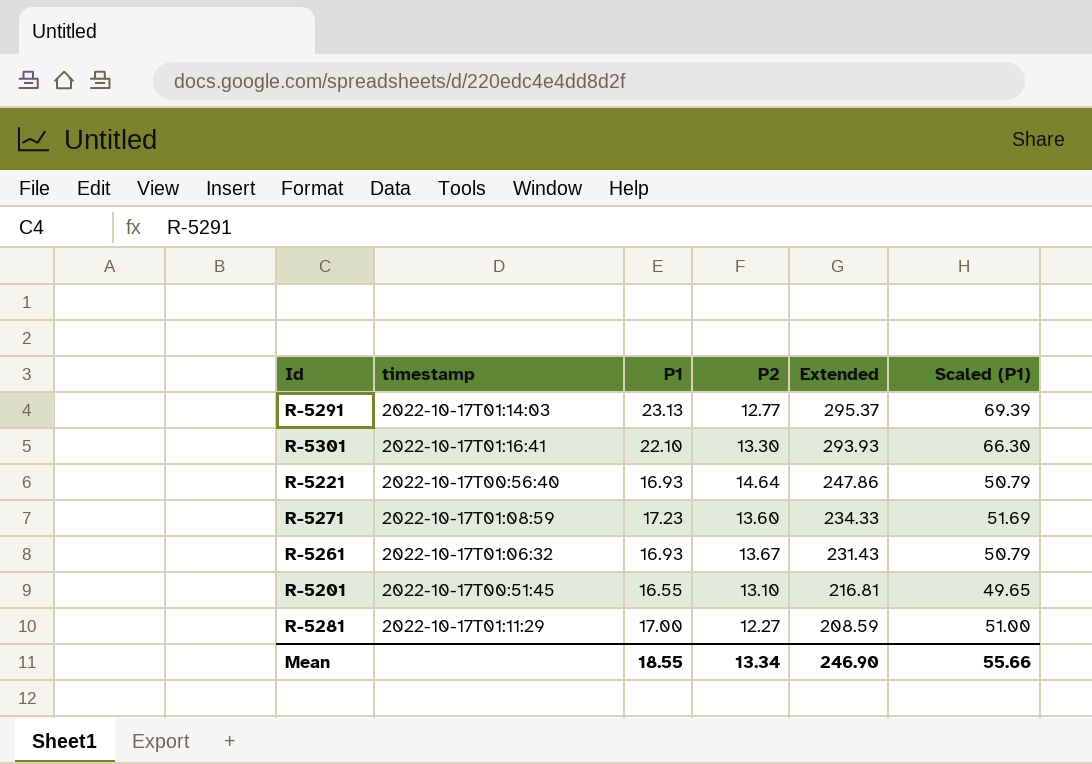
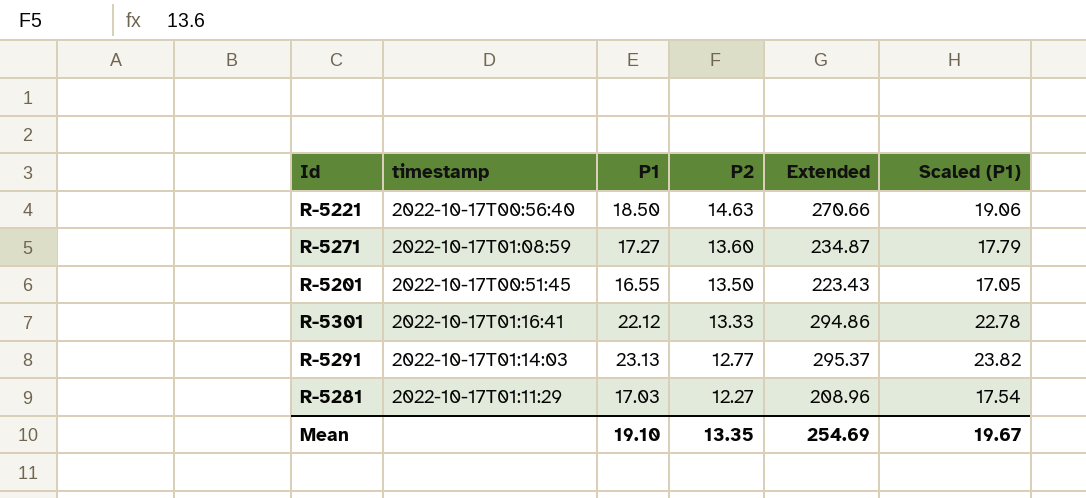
row order: Extended descending -> P2 descending
column Scaled (P1) | formula: [P1] * 3 -> [P1] * 1.03
row R-5261: 2022-10-17T01:06:32 | 16.93 | 13.67 | 231.43 | 50.79 -> none
R-5221 | P1: 16.93 -> 18.50
R-5221 | P2: 14.64 -> 14.63
R-5221 | Extended: 247.86 -> 270.66
R-5271 | P1: 17.23 -> 17.27
R-5271 | Extended: 234.33 -> 234.87
R-5201 | P2: 13.10 -> 13.50
R-5201 | Extended: 216.81 -> 223.43
R-5301 | P1: 22.10 -> 22.12
R-5301 | P2: 13.30 -> 13.33
R-5301 | Extended: 293.93 -> 294.86
R-5281 | P1: 17.00 -> 17.03
R-5281 | Extended: 208.59 -> 208.96
Mean | P1: 18.55 -> 19.10
Mean | P2: 13.34 -> 13.35
Mean | Extended: 246.90 -> 254.69
Mean | Scaled (P1): 55.66 -> 19.67

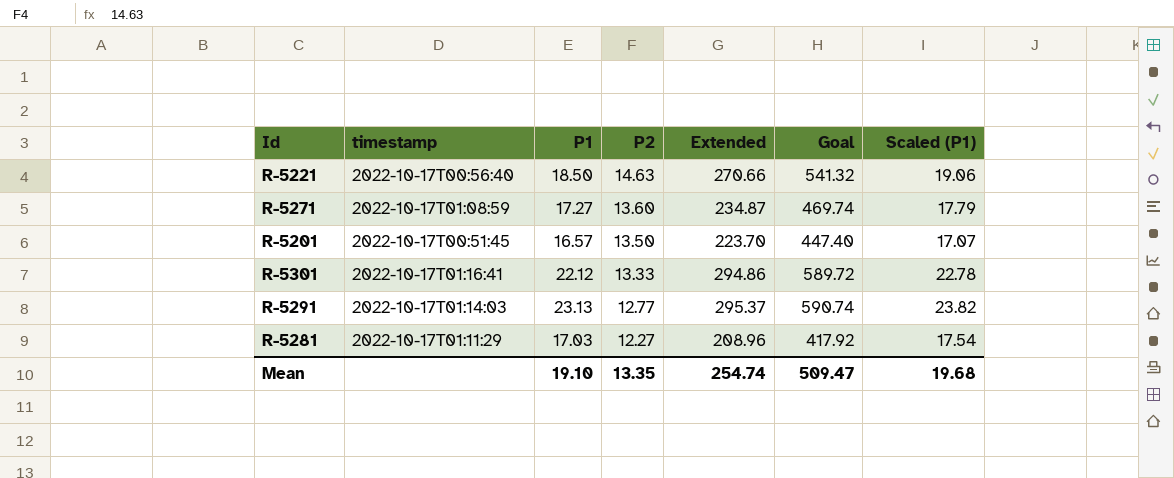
column Goal | formula: none -> [Extended] * 2
R-5201 | P1: 16.55 -> 16.57
R-5201 | Extended: 223.43 -> 223.70
R-5201 | Scaled (P1): 17.05 -> 17.07
Mean | Extended: 254.69 -> 254.74
Mean | Scaled (P1): 19.67 -> 19.68

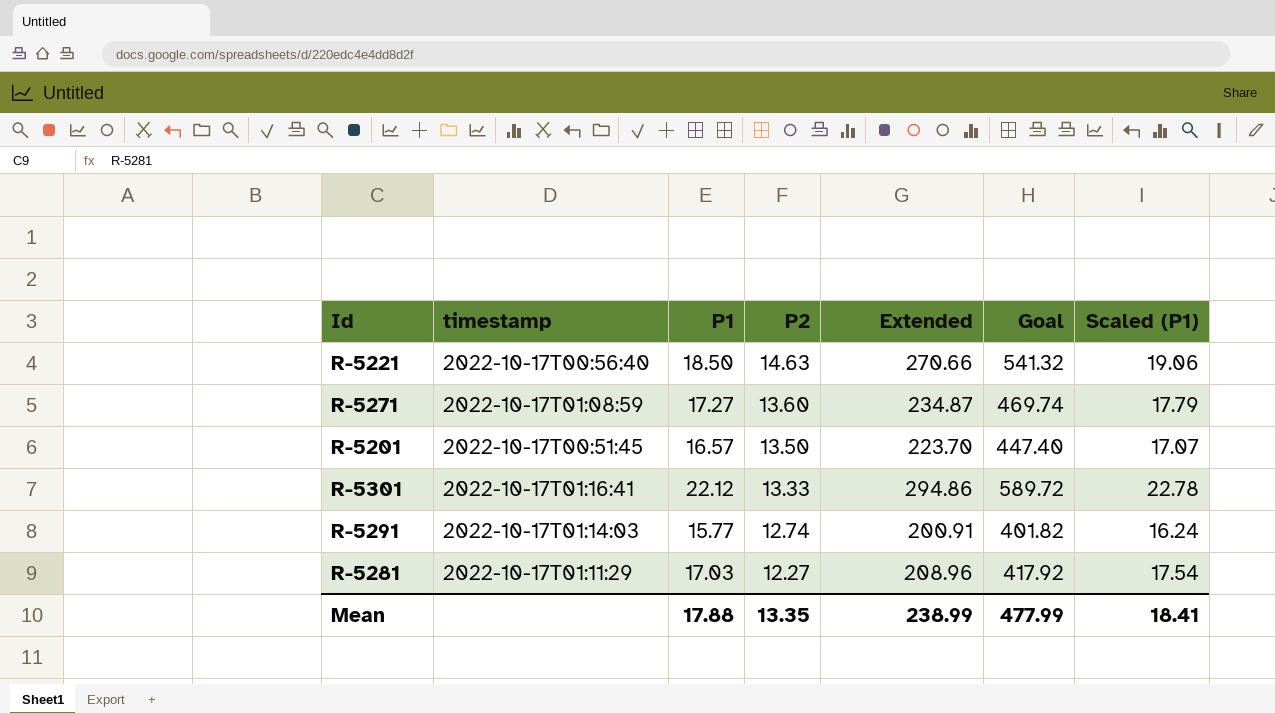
R-5291 | P1: 23.13 -> 15.77
R-5291 | P2: 12.77 -> 12.74
R-5291 | Extended: 295.37 -> 200.91
R-5291 | Goal: 590.74 -> 401.82
R-5291 | Scaled (P1): 23.82 -> 16.24
Mean | P1: 19.10 -> 17.88
Mean | Extended: 254.74 -> 238.99
Mean | Goal: 509.47 -> 477.99
Mean | Scaled (P1): 19.68 -> 18.41

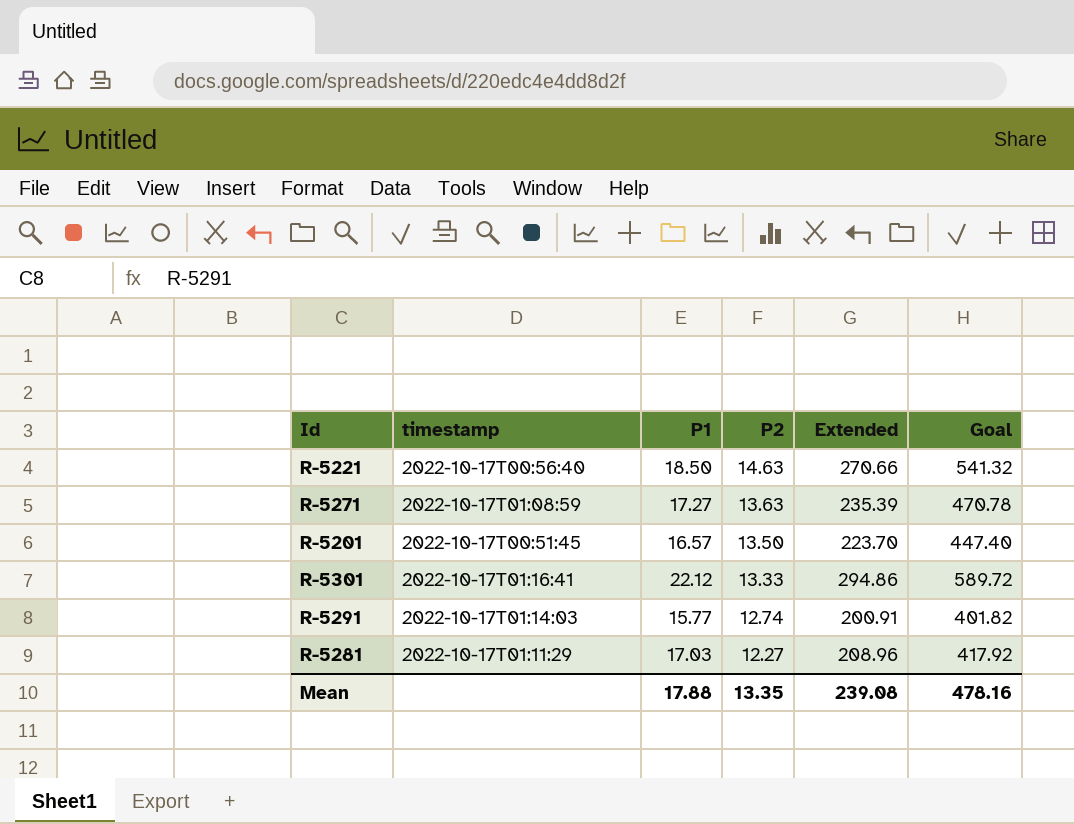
column Scaled (P1) | formula: [P1] * 1.03 -> none
R-5271 | P2: 13.60 -> 13.63
R-5271 | Extended: 234.87 -> 235.39
R-5271 | Goal: 469.74 -> 470.78
Mean | Extended: 238.99 -> 239.08
Mean | Goal: 477.99 -> 478.16

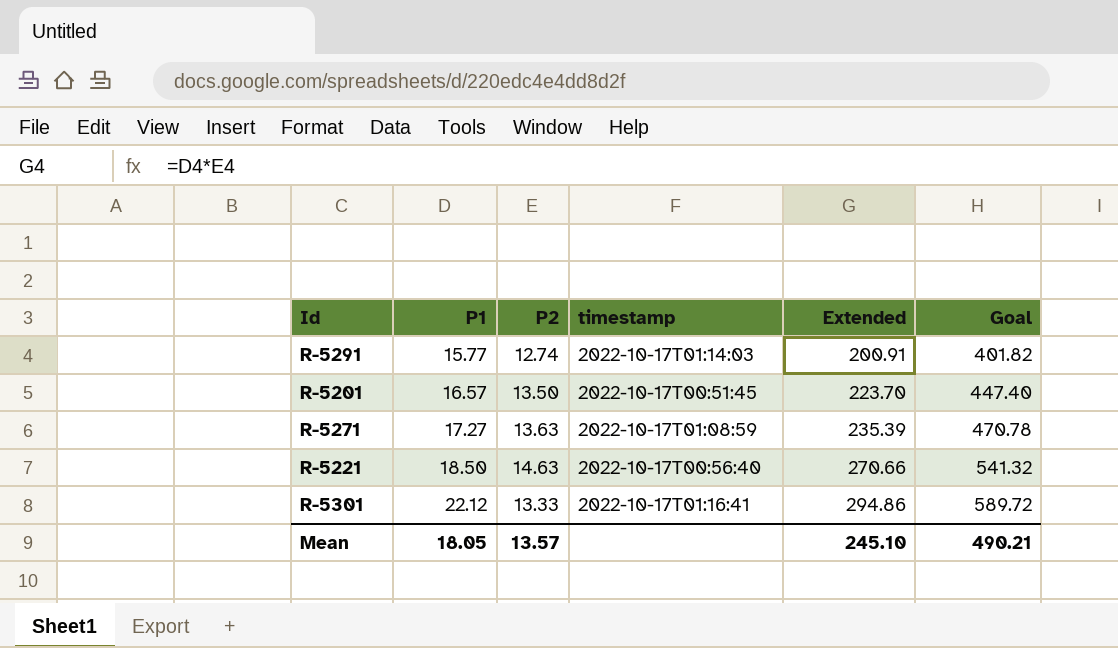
row order: P2 descending -> P1 ascending
column timestamp | position: 2 -> 4
row R-5281: 2022-10-17T01:11:29 | 17.03 | 12.27 | 208.96 | 417.92 -> none
Mean | P1: 17.88 -> 18.05
Mean | P2: 13.35 -> 13.57
Mean | Extended: 239.08 -> 245.10
Mean | Goal: 478.16 -> 490.21

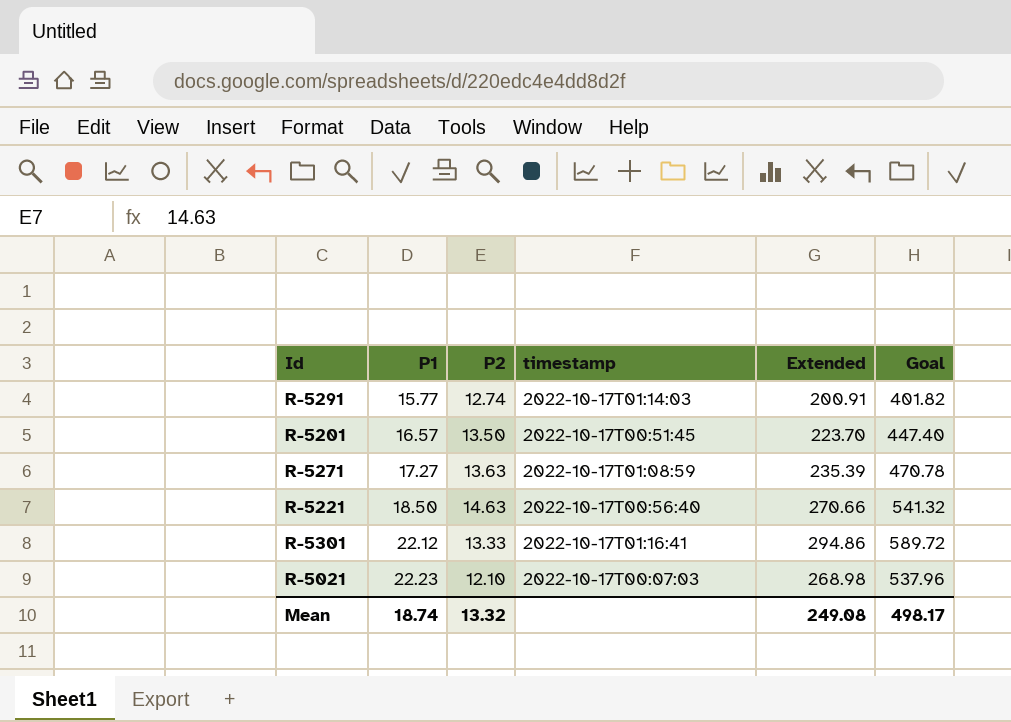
row R-5021: none -> 22.23 | 12.10 | 2022-10-17T00:07:03 | 268.98 | 537.96
Mean | P1: 18.05 -> 18.74
Mean | P2: 13.57 -> 13.32
Mean | Extended: 245.10 -> 249.08
Mean | Goal: 490.21 -> 498.17

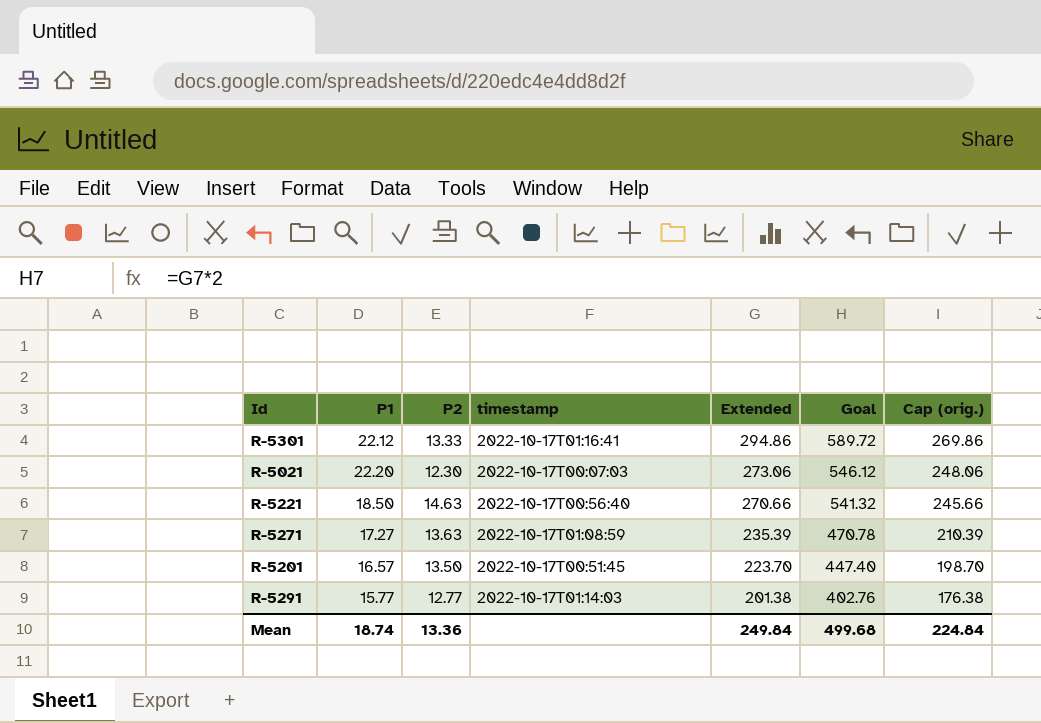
row order: P1 ascending -> Extended descending
column Cap (orig.) | formula: none -> [Extended] - 25
R-5021 | P1: 22.23 -> 22.20
R-5021 | P2: 12.10 -> 12.30
R-5021 | Extended: 268.98 -> 273.06
R-5021 | Goal: 537.96 -> 546.12
R-5291 | P2: 12.74 -> 12.77
R-5291 | Extended: 200.91 -> 201.38
R-5291 | Goal: 401.82 -> 402.76
Mean | P2: 13.32 -> 13.36
Mean | Extended: 249.08 -> 249.84
Mean | Goal: 498.17 -> 499.68

